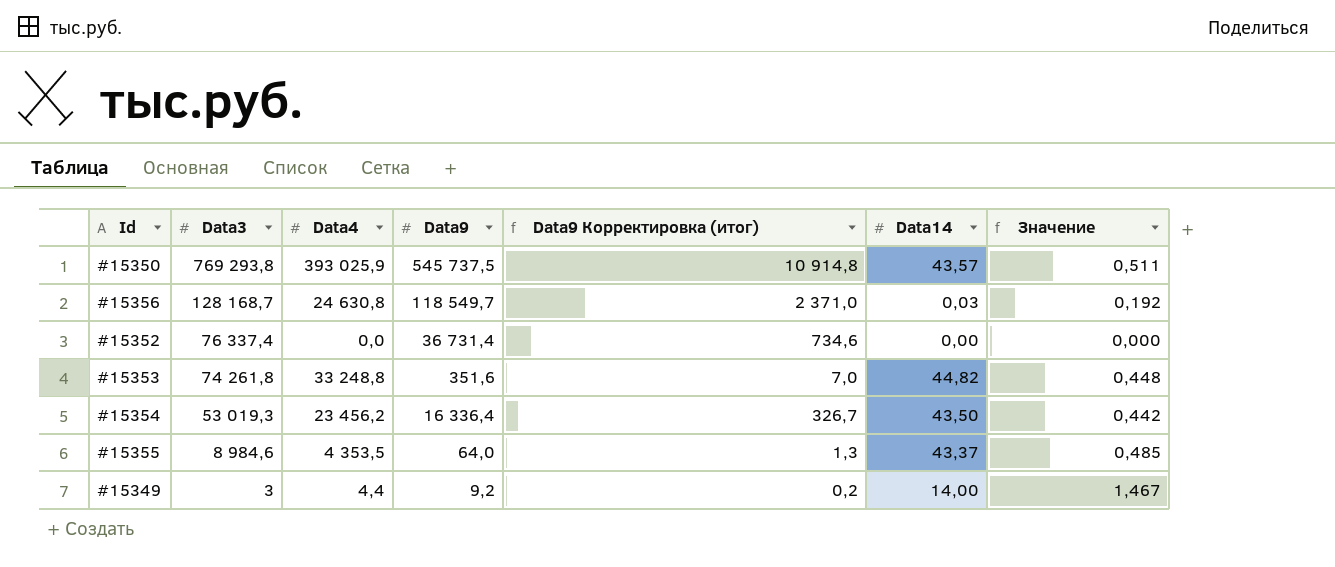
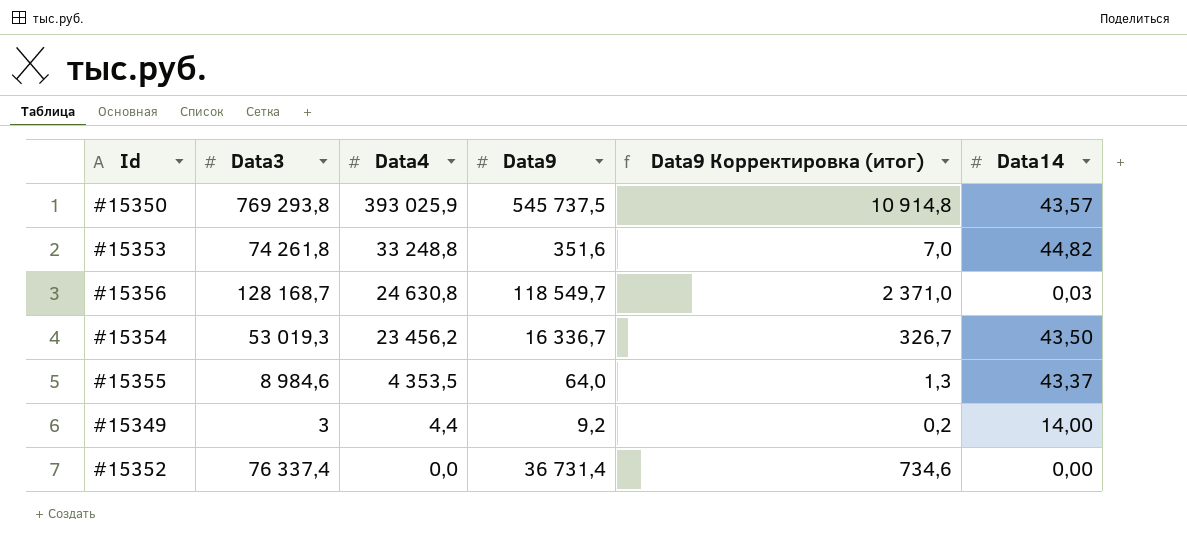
row order: Data3 descending -> Data4 descending
column Значение | formula: [Data4] / [Data3] -> none
#15354 | Data9: 16 336,4 -> 16 336,7

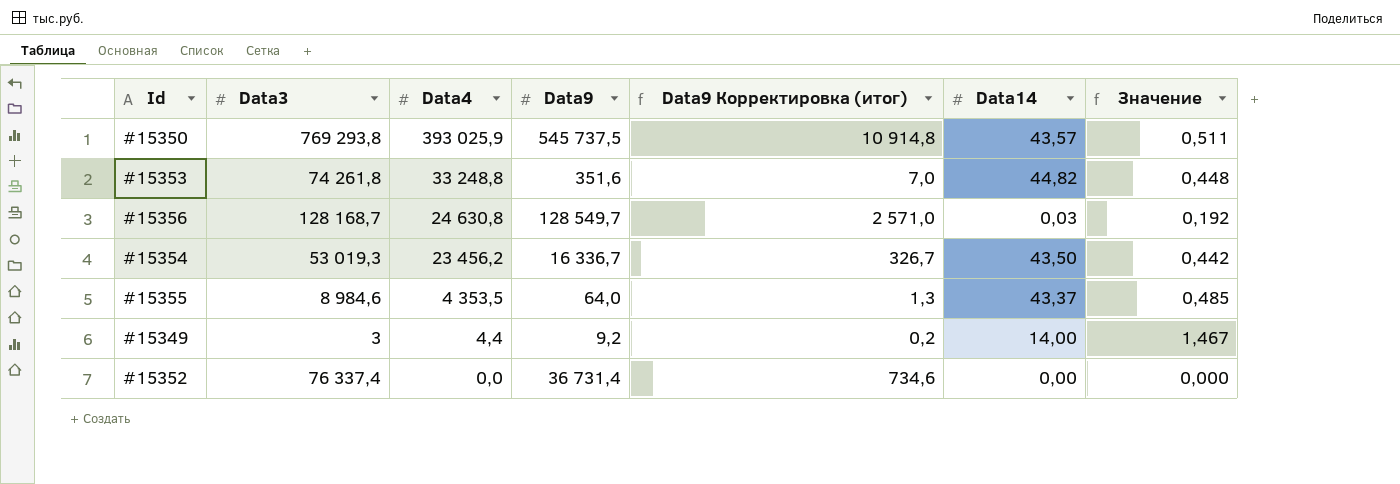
column Значение | formula: none -> [Data4] / [Data3]
#15356 | Data9: 118 549,7 -> 128 549,7
#15356 | Data9 Корректировка (итог): 2 371,0 -> 2 571,0

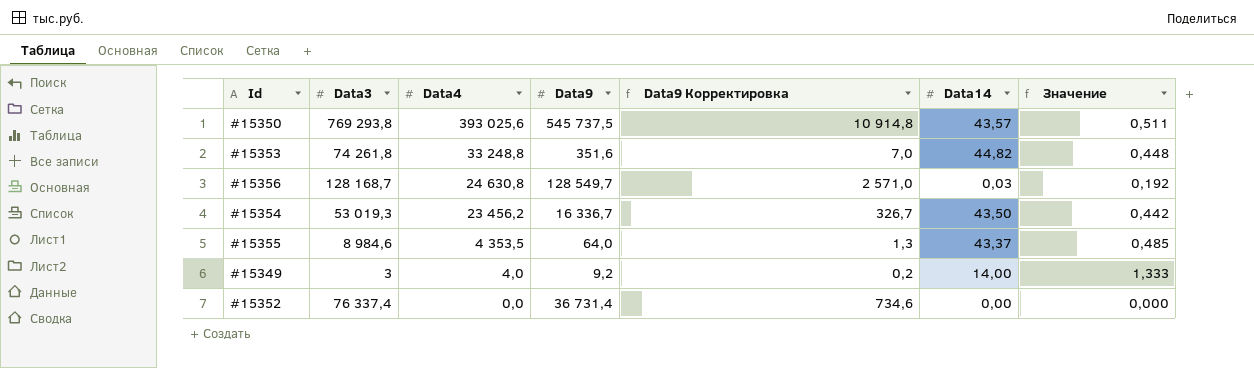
column name: Data9 Корректировка (итог) -> Data9 Корректировка
#15350 | Data4: 393 025,9 -> 393 025,6
#15349 | Data4: 4,4 -> 4,0
#15349 | Значение: 1,467 -> 1,333

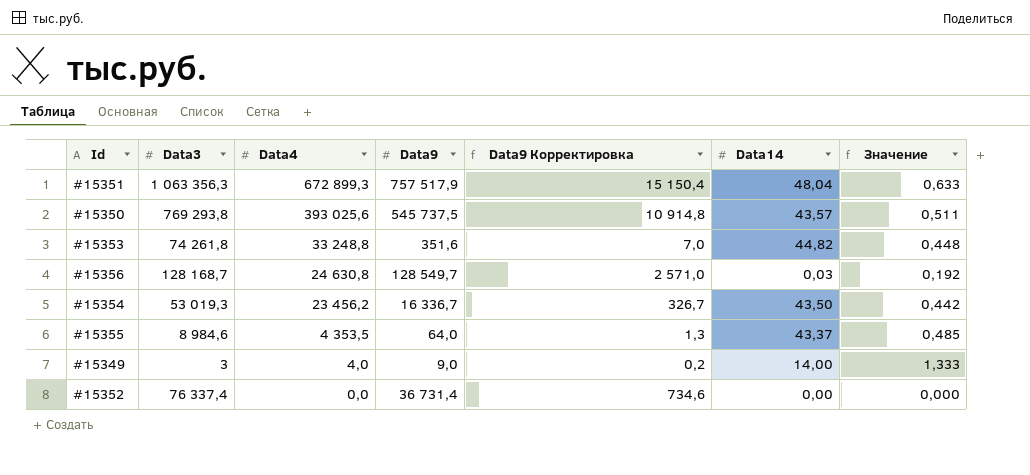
row #15351: none -> 1 063 356,3 | 672 899,3 | 757 517,9 | 15 150,4 | 48,04 | 0,633
#15349 | Data9: 9,2 -> 9,0

